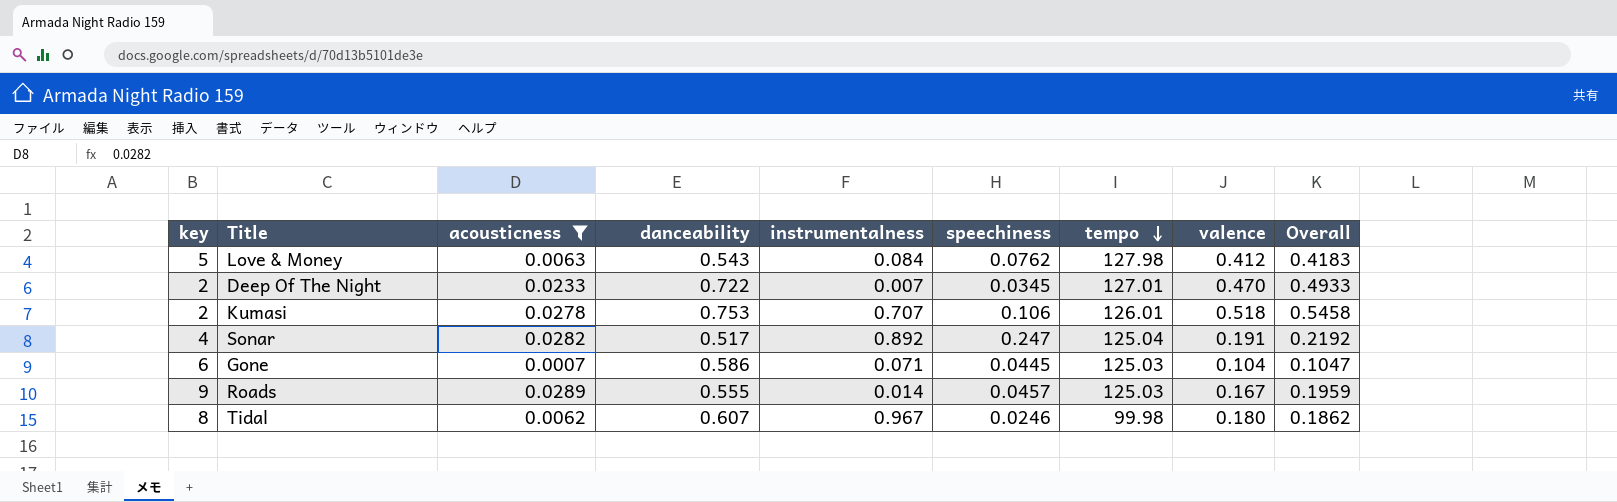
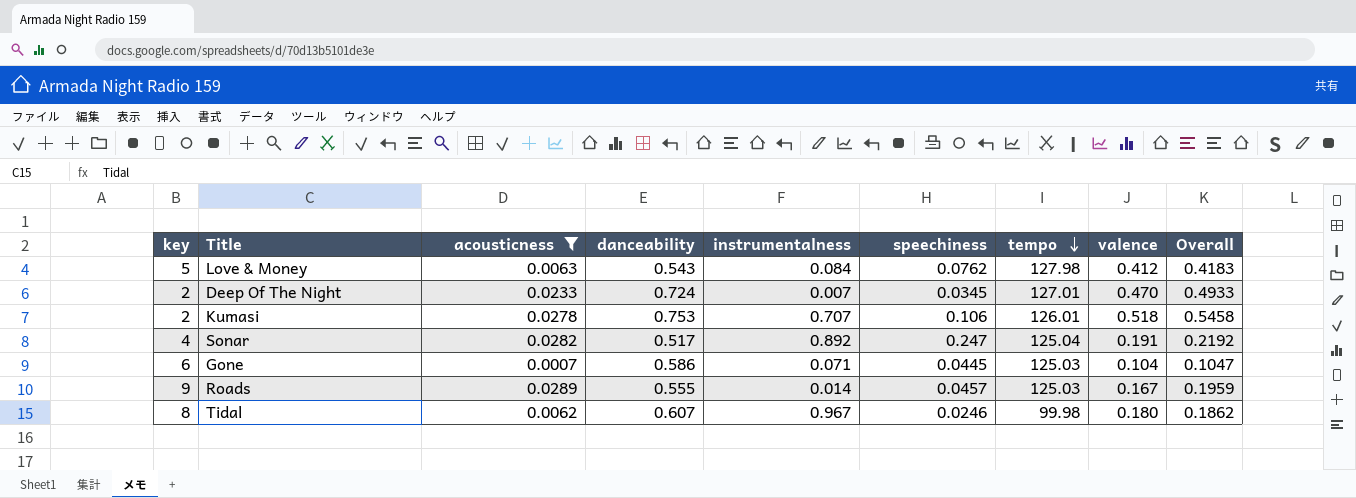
Deep Of The Night | danceability: 0.722 -> 0.724

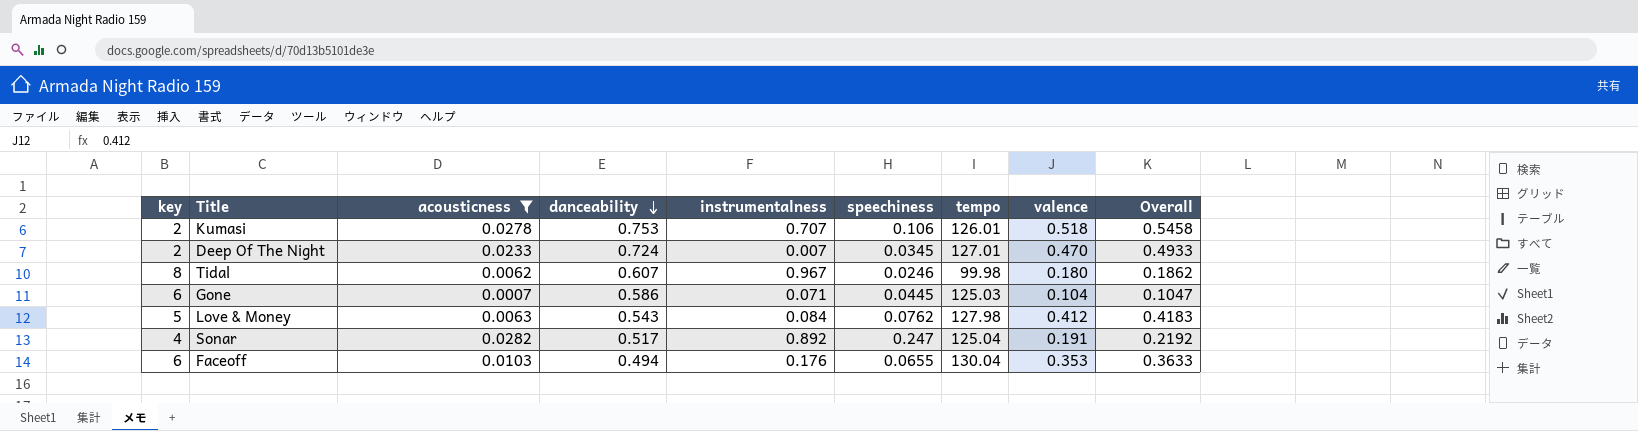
row order: tempo descending -> danceability descending
row Roads: 9 | 0.0289 | 0.555 | 0.014 | 0.0457 | 125.03 | 0.167 | 0.1959 -> none
row Faceoff: none -> 6 | 0.0103 | 0.494 | 0.176 | 0.0655 | 130.04 | 0.353 | 0.3633

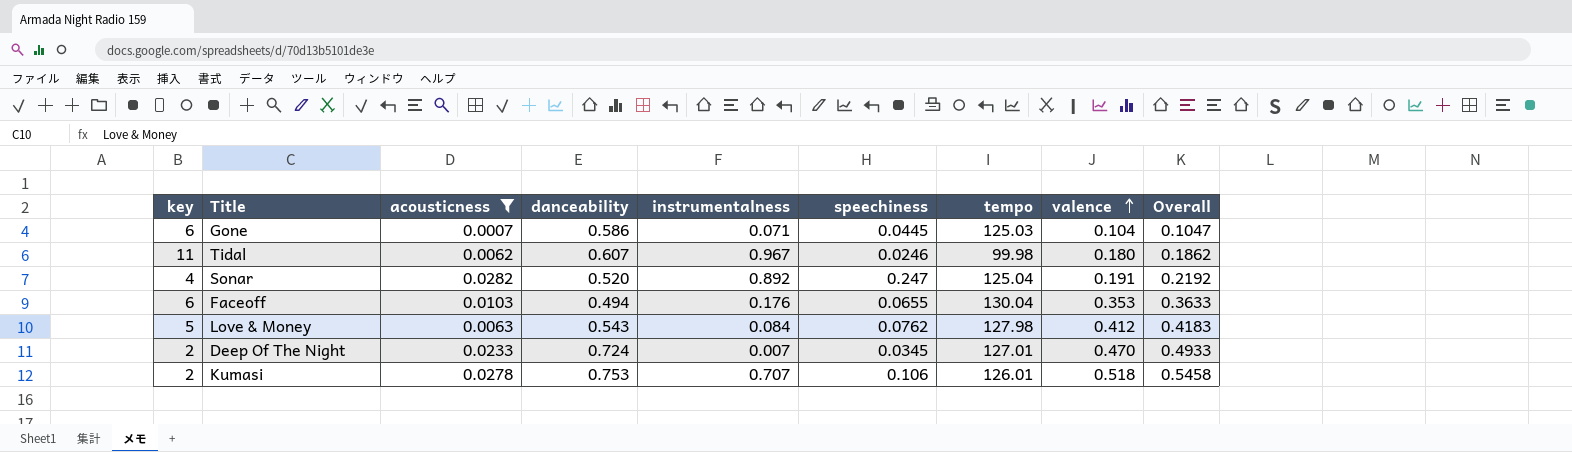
row order: danceability descending -> valence ascending
Tidal | key: 8 -> 11
Sonar | danceability: 0.517 -> 0.520

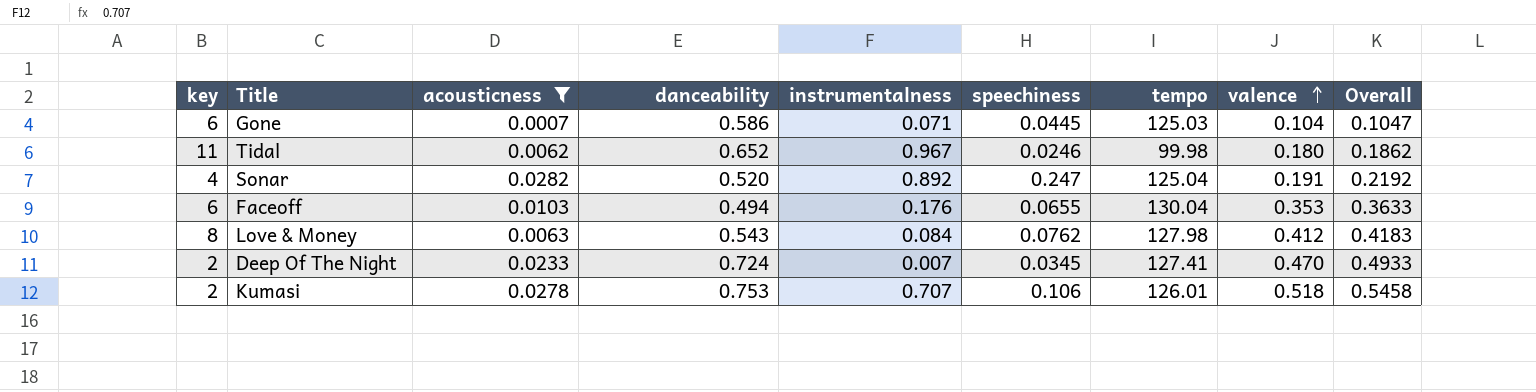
Tidal | danceability: 0.607 -> 0.652
Love & Money | key: 5 -> 8
Deep Of The Night | tempo: 127.01 -> 127.41

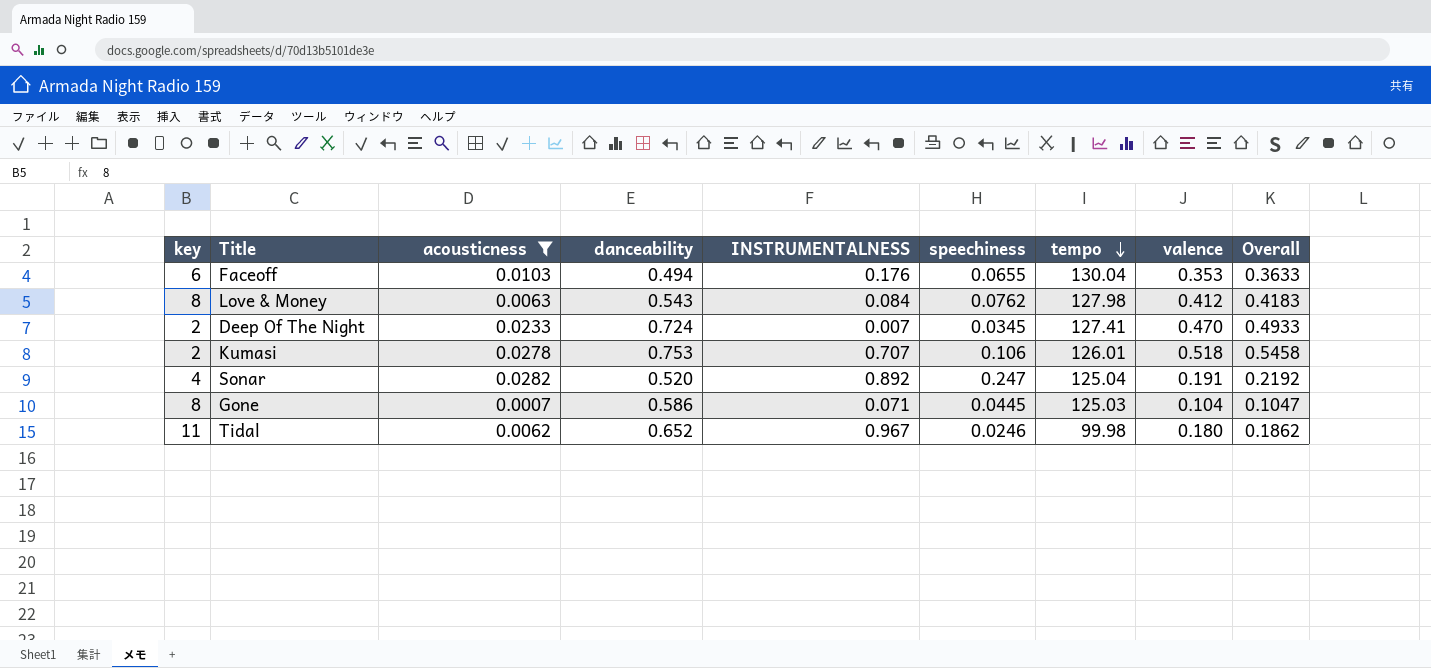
row order: valence ascending -> tempo descending
column name: instrumentalness -> INSTRUMENTALNESS
Gone | key: 6 -> 8

